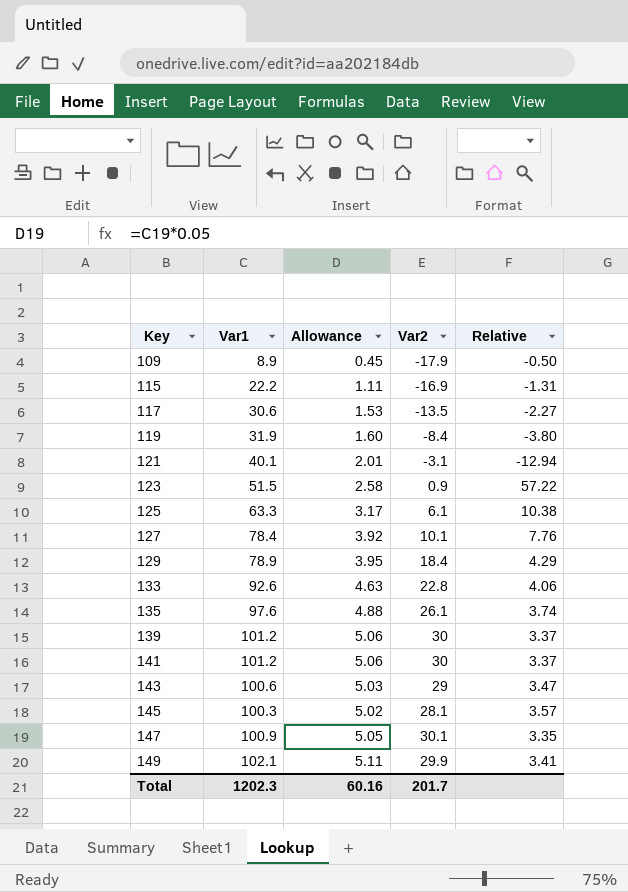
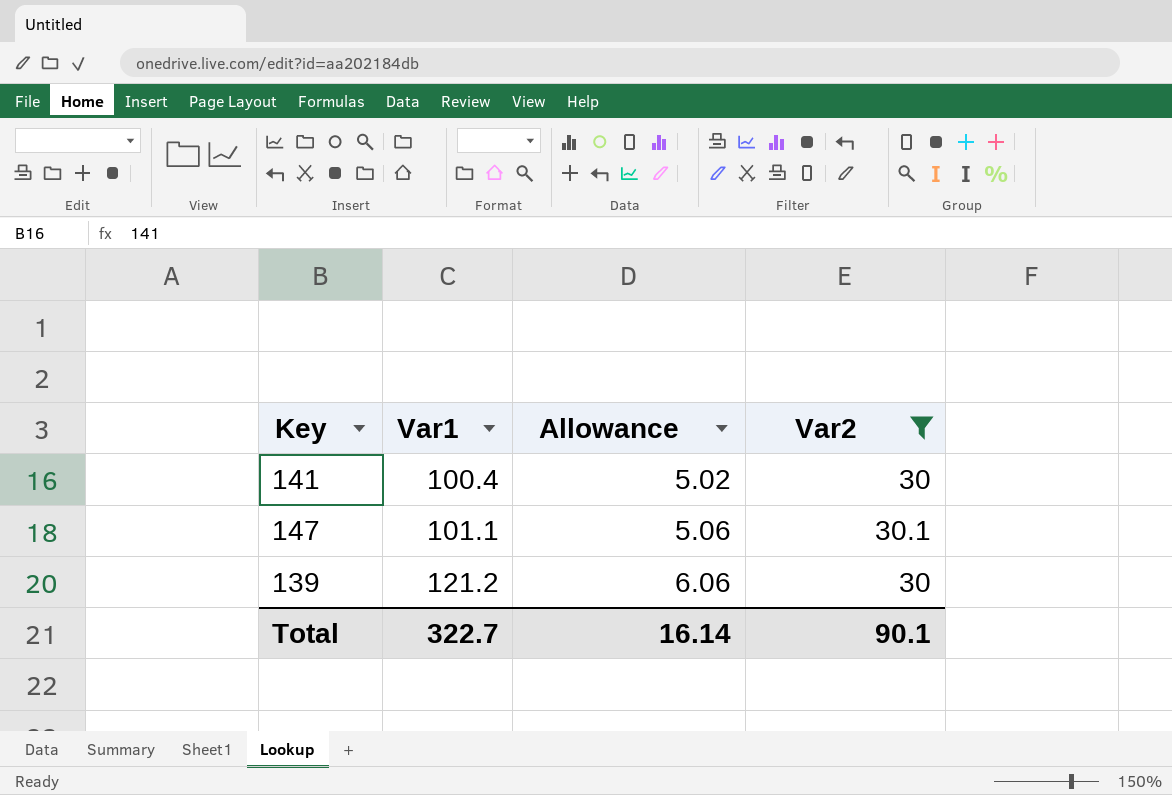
filter: none -> Var2 >= 30
row order: Key ascending -> Var1 ascending
column Relative | formula: [Var1] / [Var2] -> none
141 | Var1: 101.2 -> 100.4
141 | Allowance: 5.06 -> 5.02
147 | Var1: 100.9 -> 101.1
147 | Allowance: 5.05 -> 5.06
139 | Var1: 101.2 -> 121.2
139 | Allowance: 5.06 -> 6.06
Total | Var1: 1202.3 -> 322.7
Total | Allowance: 60.16 -> 16.14
Total | Var2: 201.7 -> 90.1

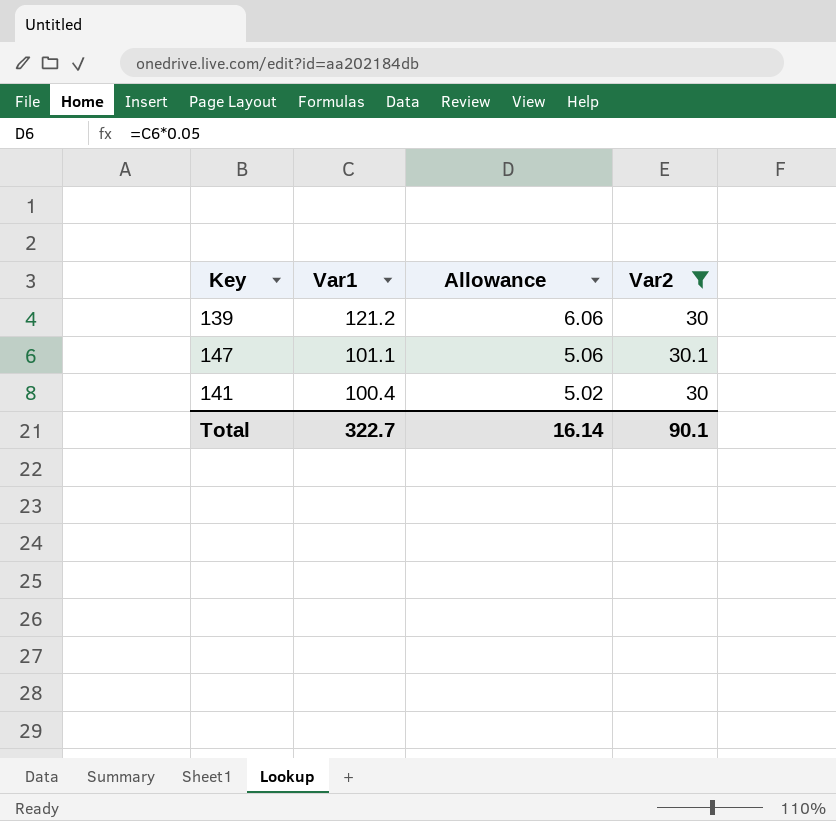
row order: Var1 ascending -> Var1 descending

